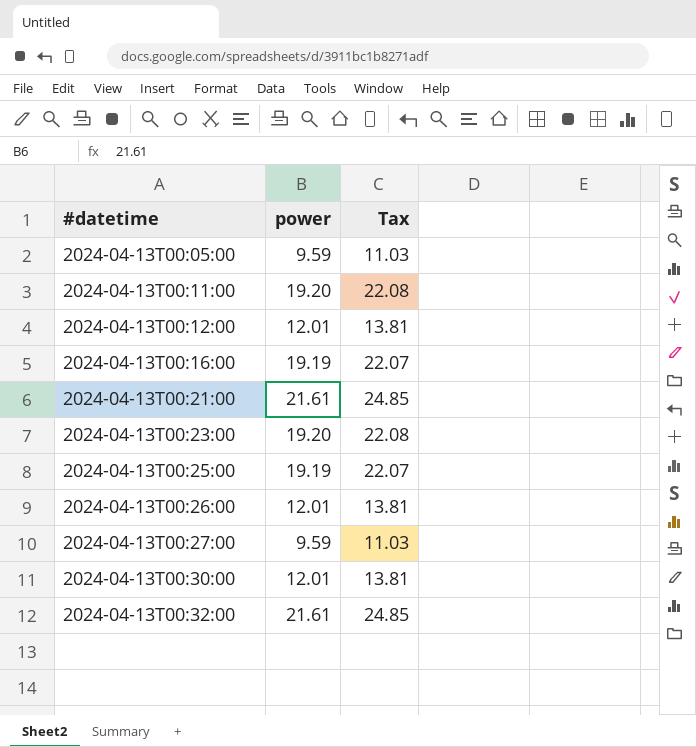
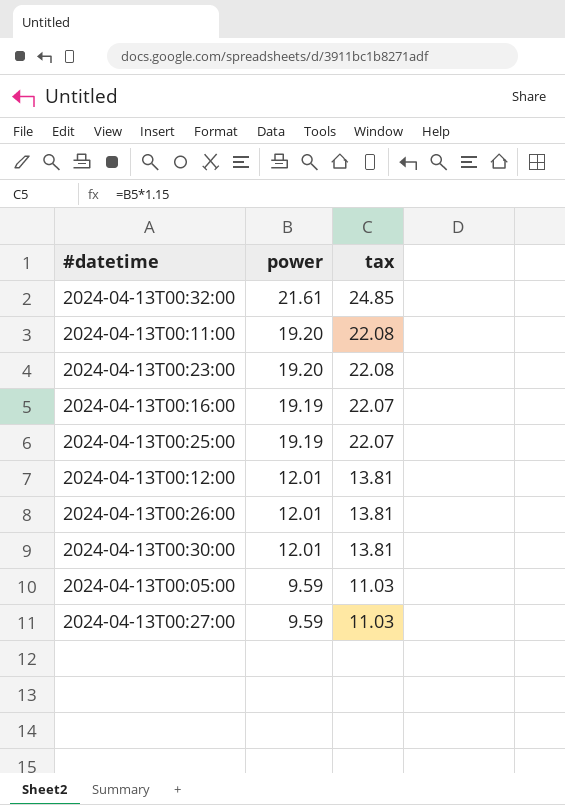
row order: #datetime ascending -> power descending
column name: Tax -> tax
row 2024-04-13T00:21:00: 21.61 | 24.85 -> none

